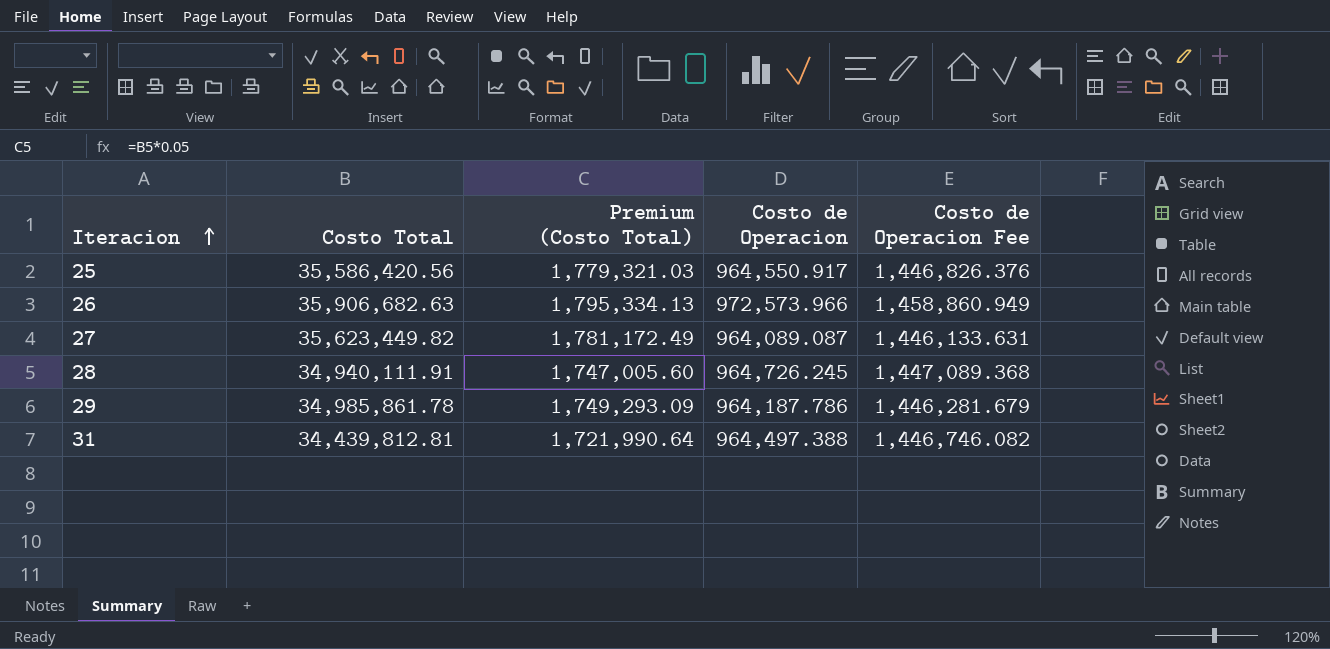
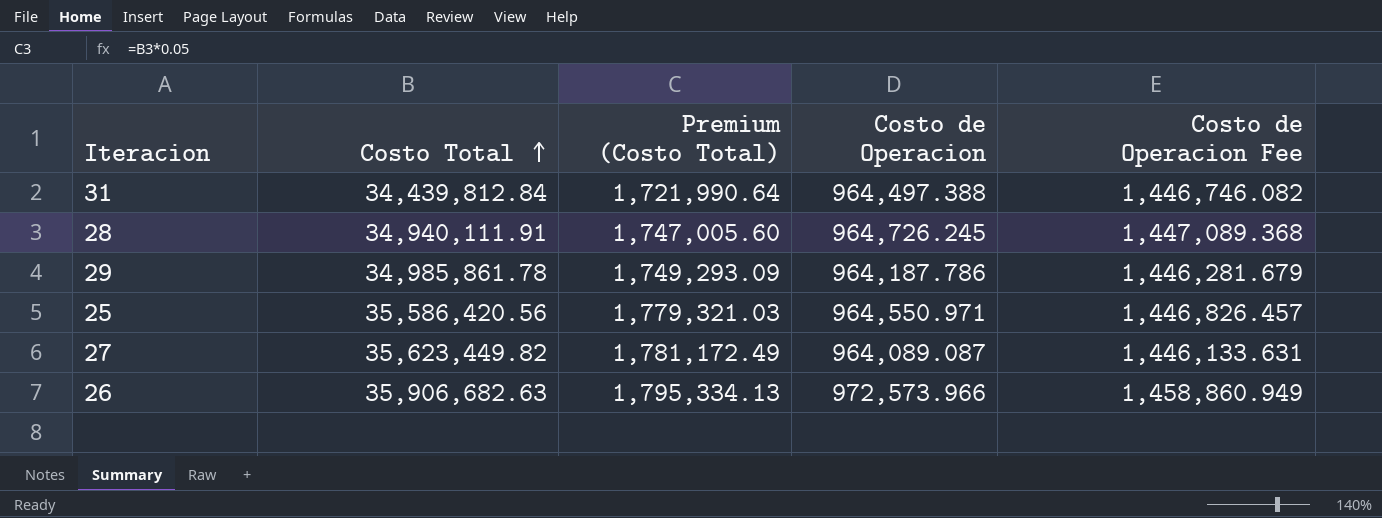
row order: Iteracion ascending -> Costo Total ascending
31 | Costo Total: 34,439,812.81 -> 34,439,812.84
25 | Costo de Operacion: 964,550.917 -> 964,550.971
25 | Costo de Operacion Fee: 1,446,826.376 -> 1,446,826.457

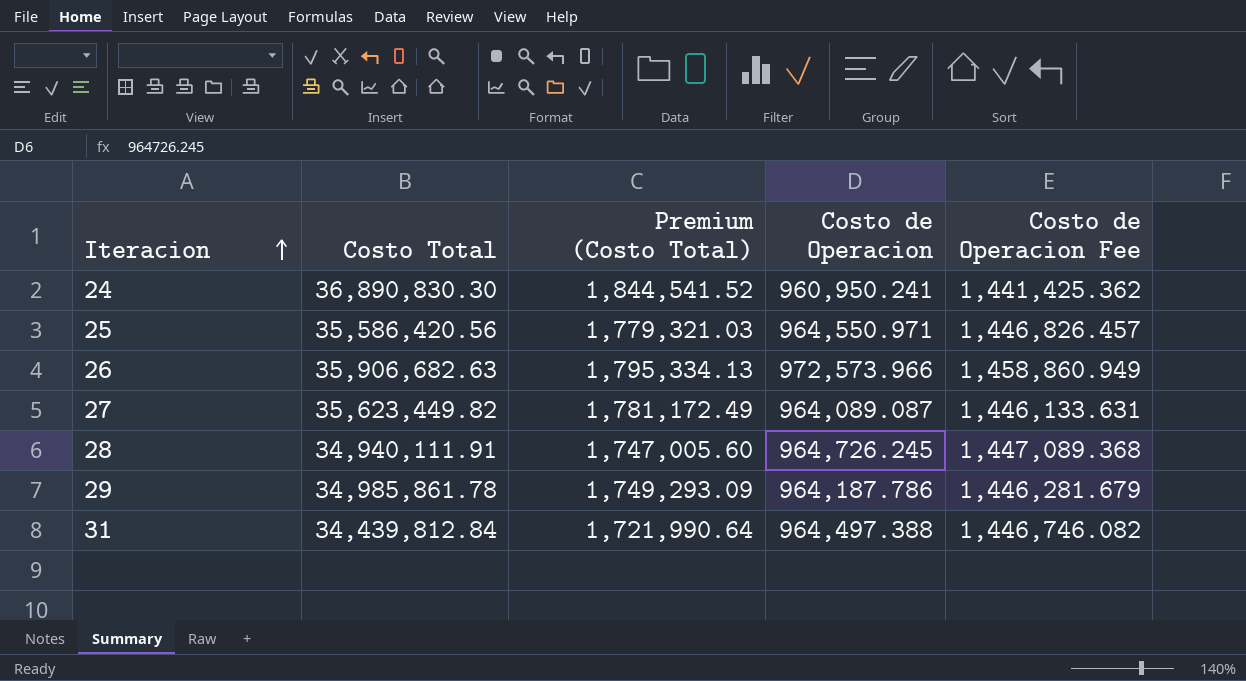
row order: Costo Total ascending -> Iteracion ascending
row 24: none -> 36,890,830.30 | 1,844,541.52 | 960,950.241 | 1,441,425.362

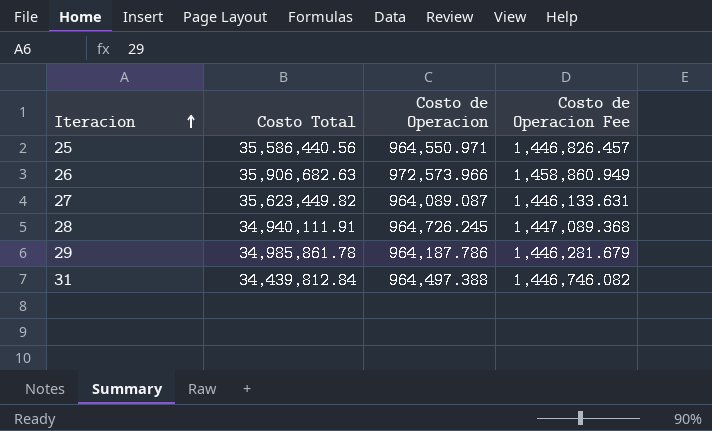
column Premium (Costo Total) | formula: [Costo Total] * 0.05 -> none
row 24: 36,890,830.30 | 1,844,541.52 | 960,950.241 | 1,441,425.362 -> none
25 | Costo Total: 35,586,420.56 -> 35,586,440.56

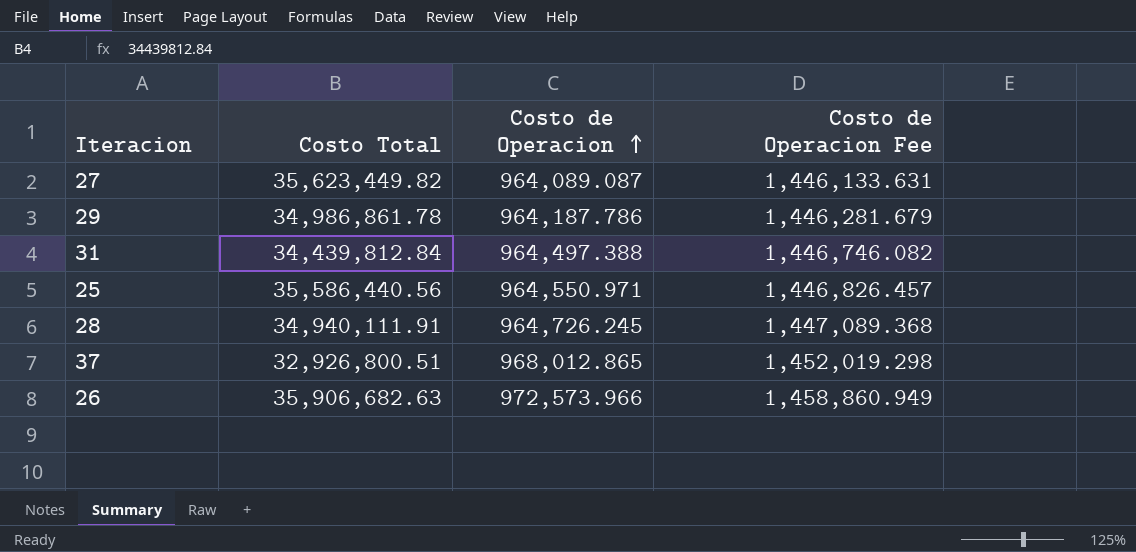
row order: Iteracion ascending -> Costo de Operacion ascending
29 | Costo Total: 34,985,861.78 -> 34,986,861.78
row 37: none -> 32,926,800.51 | 968,012.865 | 1,452,019.298

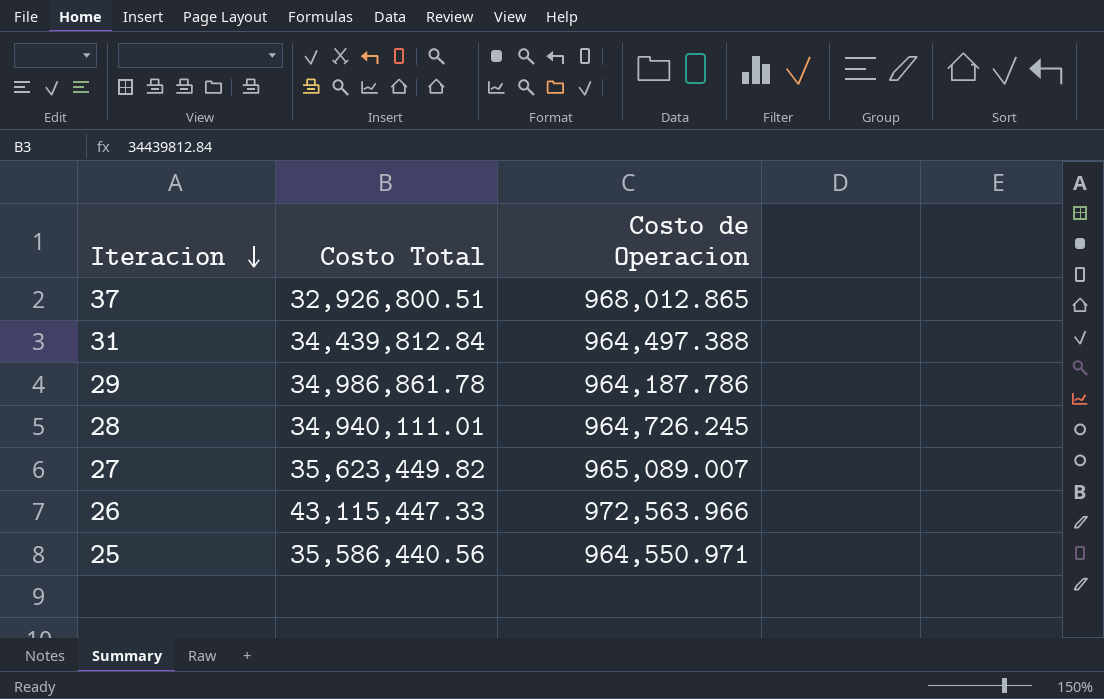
row order: Costo de Operacion ascending -> Iteracion descending
column Costo de Operacion Fee | formula: [Costo de Operacion] * 1.5 -> none
28 | Costo Total: 34,940,111.91 -> 34,940,111.01
27 | Costo de Operacion: 964,089.087 -> 965,089.007
26 | Costo Total: 35,906,682.63 -> 43,115,447.33
26 | Costo de Operacion: 972,573.966 -> 972,563.966

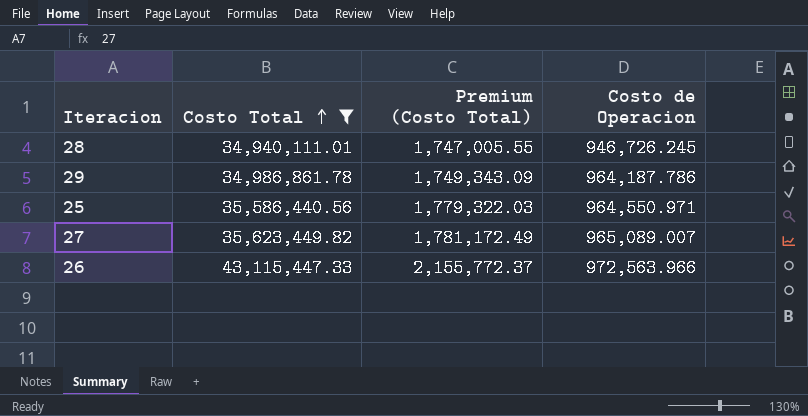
filter: none -> Costo Total >= 34,940,111.01
row order: Iteracion descending -> Costo Total ascending
column Premium (Costo Total) | formula: none -> [Costo Total] * 0.05
28 | Costo de Operacion: 964,726.245 -> 946,726.245

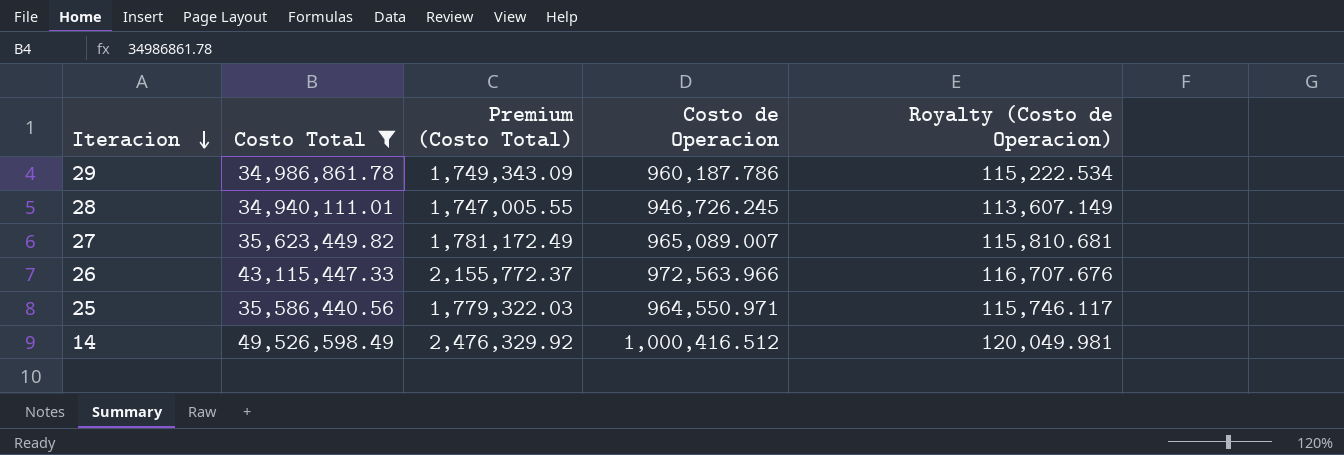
row order: Costo Total ascending -> Iteracion descending
column Royalty (Costo de Operacion) | formula: none -> [Costo de Operacion] * 0.12
29 | Costo de Operacion: 964,187.786 -> 960,187.786
row 14: none -> 49,526,598.49 | 2,476,329.92 | 1,000,416.512 | 120,049.981

